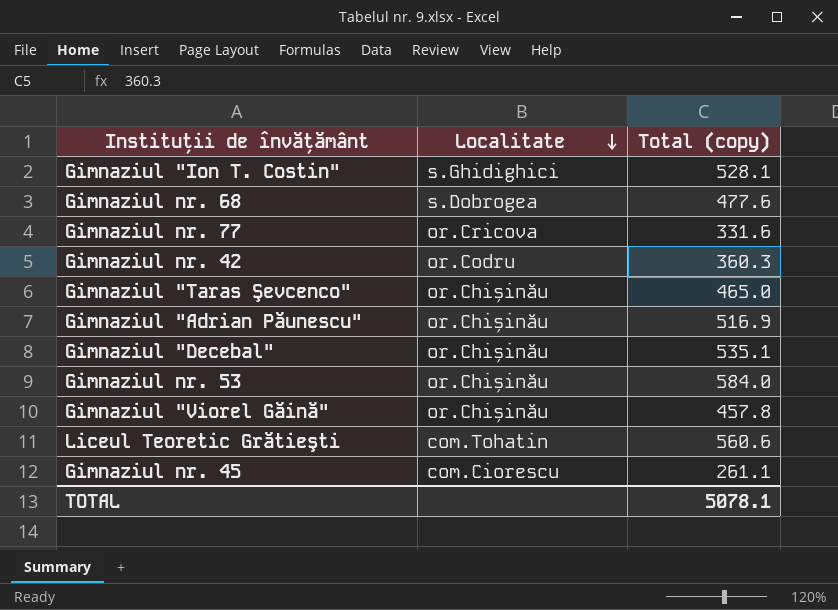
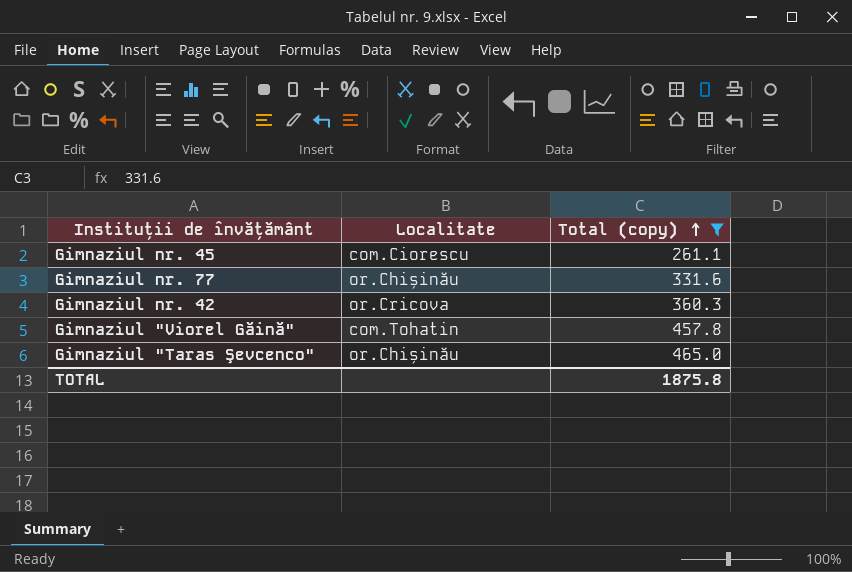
filter: none -> Total (copy) <= 465.0
row order: Localitate descending -> Total (copy) ascending
Gimnaziul nr. 77 | Localitate: or.Cricova -> or.Chișinău
Gimnaziul nr. 42 | Localitate: or.Codru -> or.Cricova
Gimnaziul "Viorel Găină" | Localitate: or.Chișinău -> com.Tohatin
TOTAL | Total (copy): 5078.1 -> 1875.8

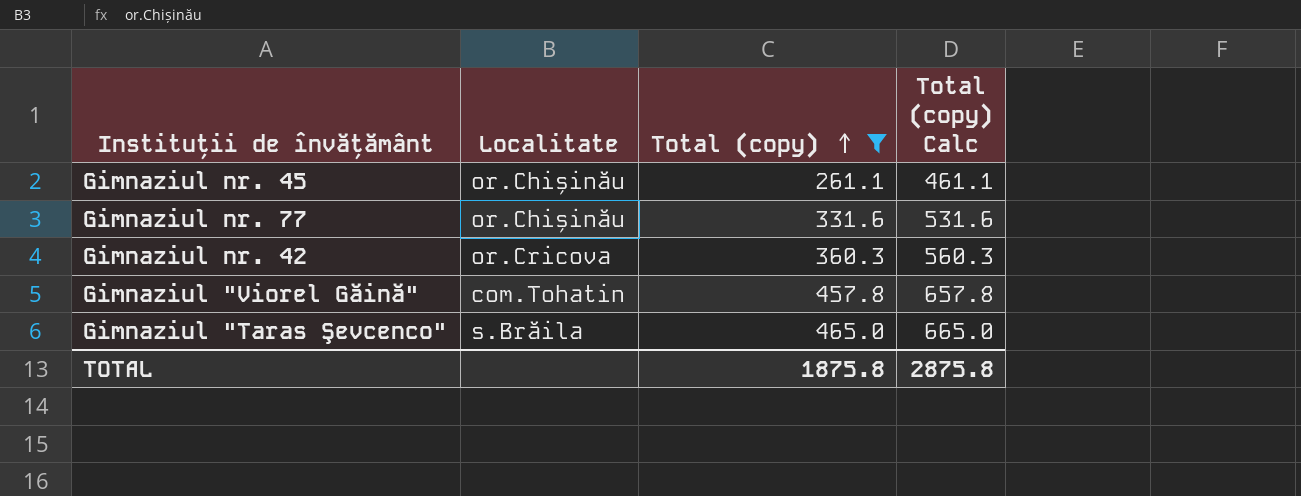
column Total (copy) Calc | formula: none -> [Total (copy)] + 200
Gimnaziul nr. 45 | Localitate: com.Ciorescu -> or.Chișinău
Gimnaziul "Taras Şevcenco" | Localitate: or.Chișinău -> s.Brăila

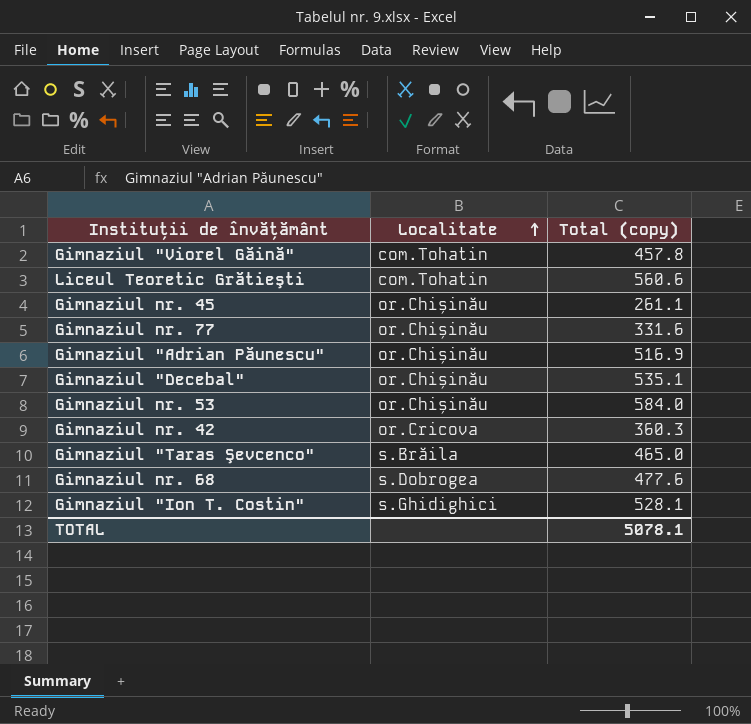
filter: Total (copy) <= 465.0 -> none
row order: Total (copy) ascending -> Localitate ascending
column Total (copy) Calc | formula: [Total (copy)] + 200 -> none
TOTAL | Total (copy): 1875.8 -> 5078.1

